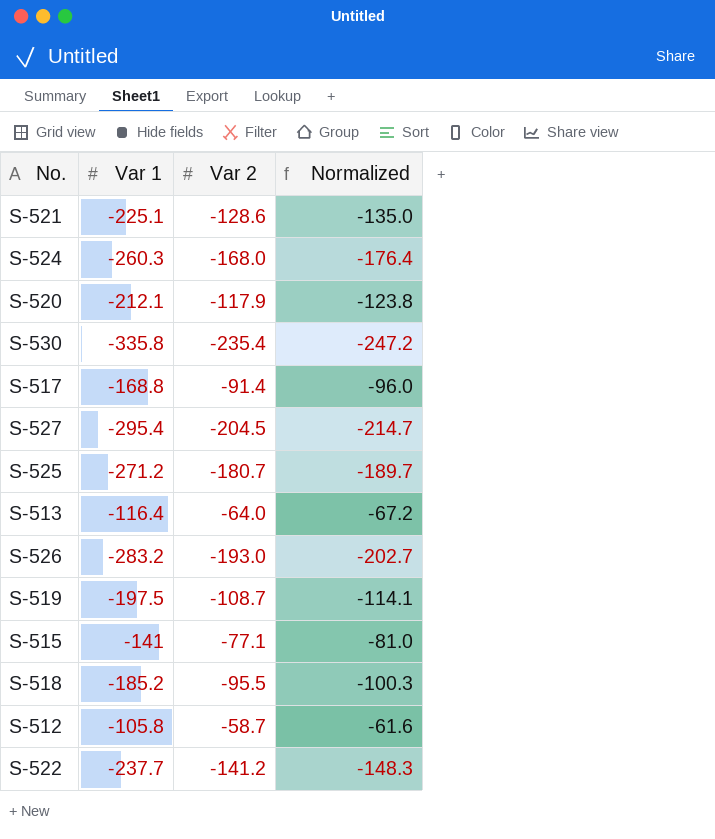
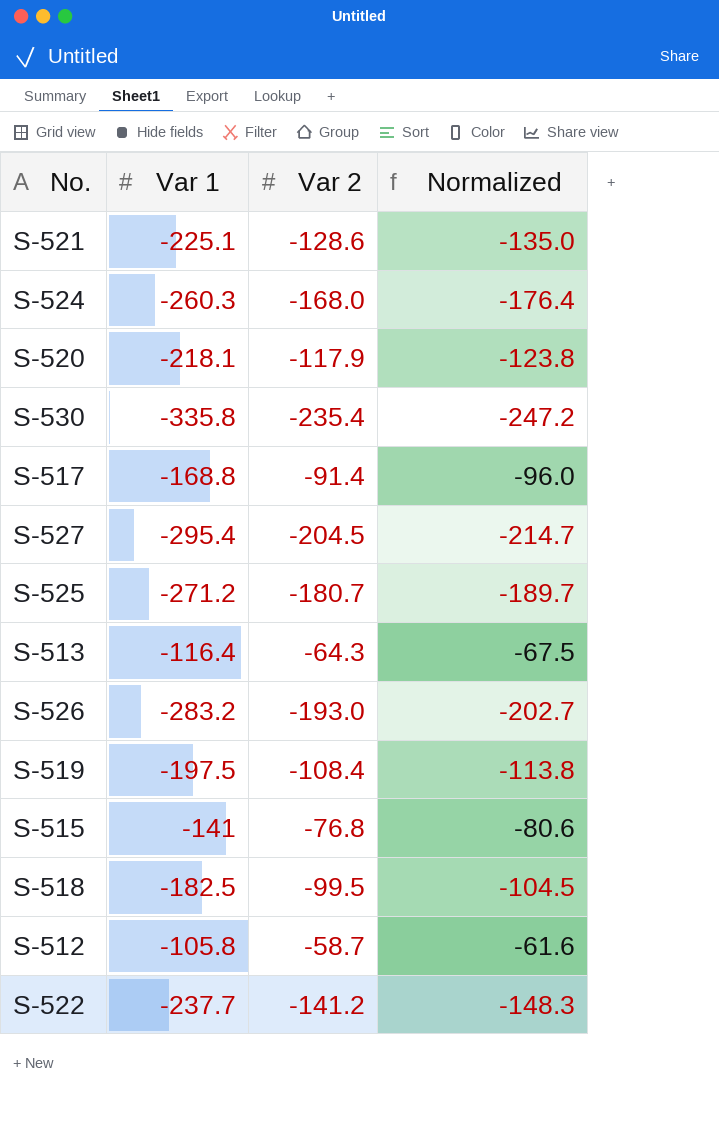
S-520 | Var 1: -212.1 -> -218.1
S-513 | Var 2: -64.0 -> -64.3
S-513 | Normalized: -67.2 -> -67.5
S-519 | Var 2: -108.7 -> -108.4
S-519 | Normalized: -114.1 -> -113.8
S-515 | Var 2: -77.1 -> -76.8
S-515 | Normalized: -81.0 -> -80.6
S-518 | Var 1: -185.2 -> -182.5
S-518 | Var 2: -95.5 -> -99.5
S-518 | Normalized: -100.3 -> -104.5

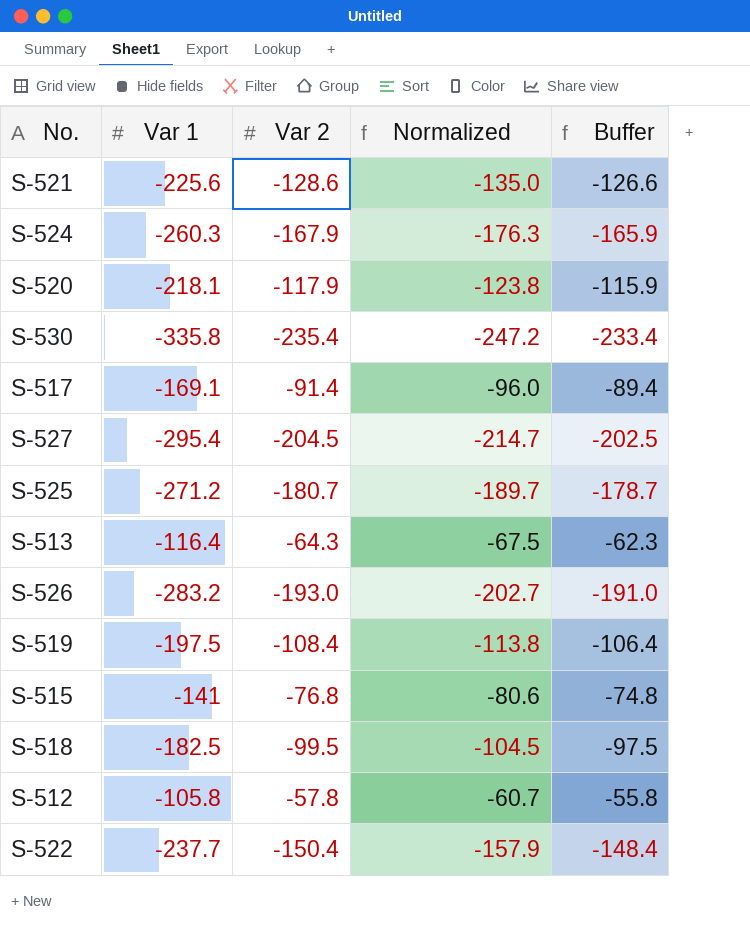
column Buffer | formula: none -> [Var 2] + 2
S-521 | Var 1: -225.1 -> -225.6
S-524 | Var 2: -168.0 -> -167.9
S-524 | Normalized: -176.4 -> -176.3
S-517 | Var 1: -168.8 -> -169.1
S-512 | Var 2: -58.7 -> -57.8
S-512 | Normalized: -61.6 -> -60.7
S-522 | Var 2: -141.2 -> -150.4
S-522 | Normalized: -148.3 -> -157.9

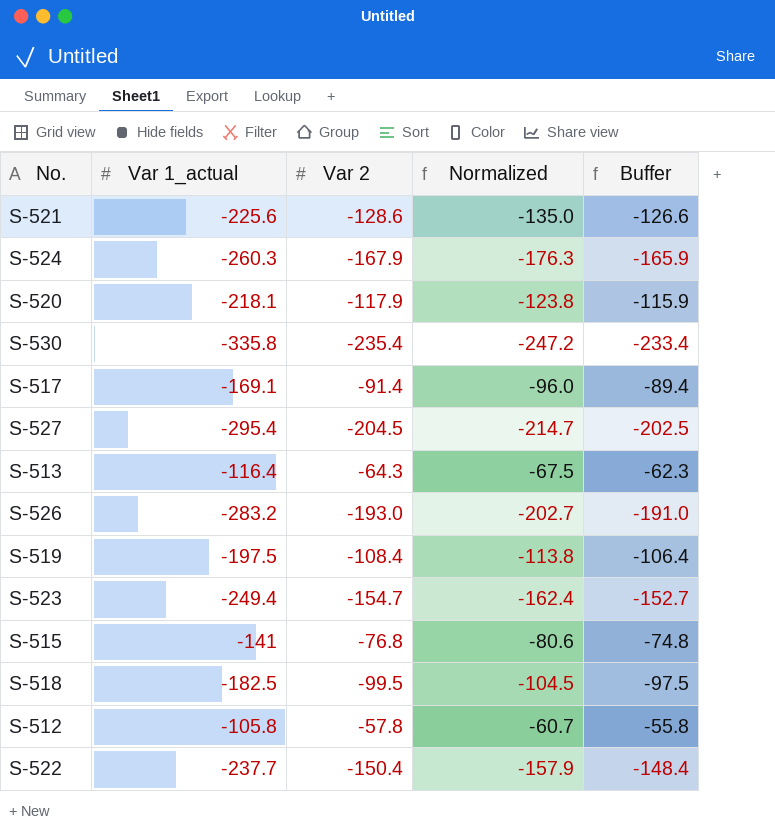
column name: Var 1 -> Var 1_actual
row S-525: -271.2 | -180.7 | -189.7 | -178.7 -> none
row S-523: none -> -249.4 | -154.7 | -162.4 | -152.7

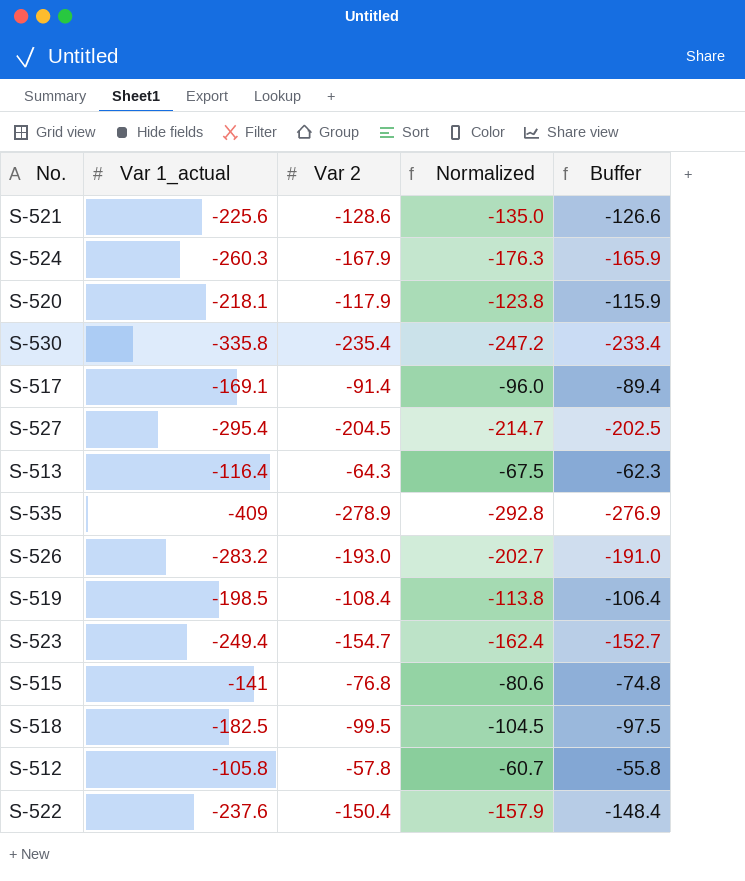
row S-535: none -> -409 | -278.9 | -292.8 | -276.9
S-519 | Var 1_actual: -197.5 -> -198.5
S-522 | Var 1_actual: -237.7 -> -237.6

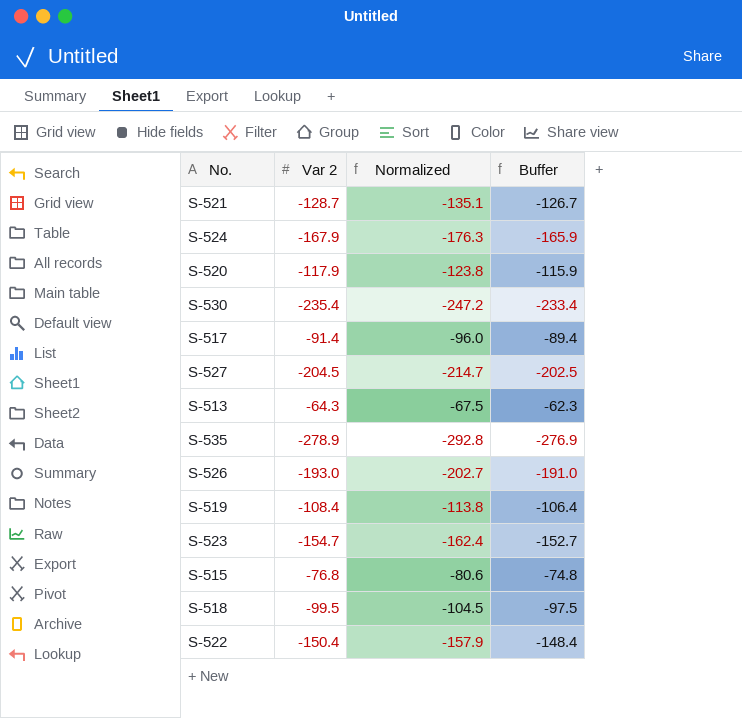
column Var 1_actual | position: 2 -> none
row S-512: -105.8 | -57.8 | -60.7 | -55.8 -> none
S-521 | Var 2: -128.6 -> -128.7
S-521 | Normalized: -135.0 -> -135.1
S-521 | Buffer: -126.6 -> -126.7

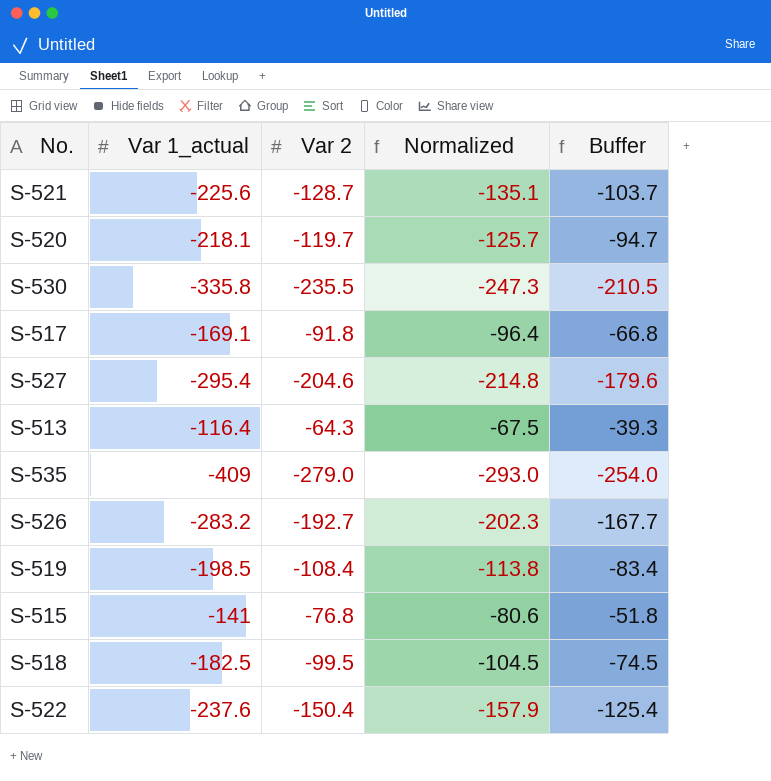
column Var 1_actual | position: none -> 2
column Buffer | formula: [Var 2] + 2 -> [Var 2] + 25
row S-524: -167.9 | -176.3 | -165.9 -> none
row S-523: -154.7 | -162.4 | -152.7 -> none
S-520 | Var 2: -117.9 -> -119.7
S-520 | Normalized: -123.8 -> -125.7
S-530 | Var 2: -235.4 -> -235.5
S-530 | Normalized: -247.2 -> -247.3
S-517 | Var 2: -91.4 -> -91.8
S-517 | Normalized: -96.0 -> -96.4
S-527 | Var 2: -204.5 -> -204.6
S-527 | Normalized: -214.7 -> -214.8
S-535 | Var 2: -278.9 -> -279.0
S-535 | Normalized: -292.8 -> -293.0
S-526 | Var 2: -193.0 -> -192.7
S-526 | Normalized: -202.7 -> -202.3

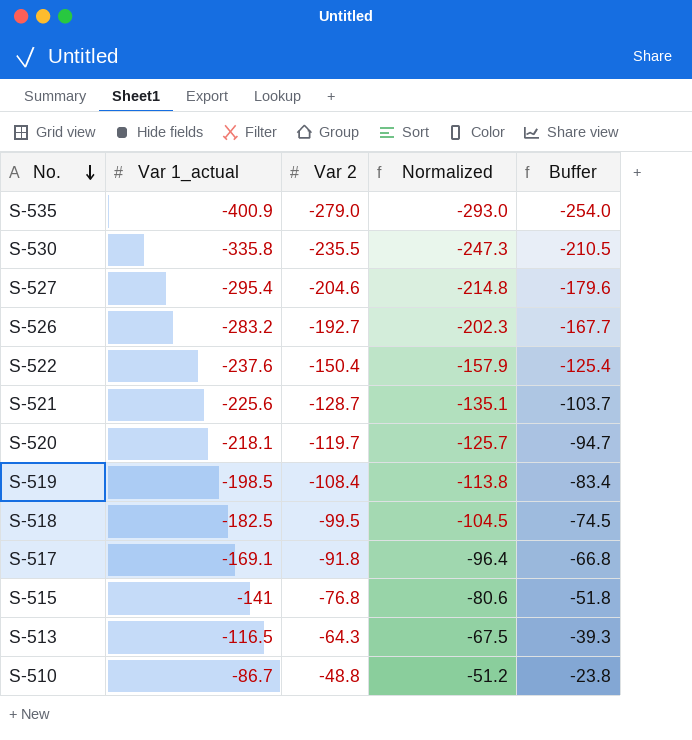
row order: none -> No. descending
S-535 | Var 1_actual: -409 -> -400.9
S-513 | Var 1_actual: -116.4 -> -116.5
row S-510: none -> -86.7 | -48.8 | -51.2 | -23.8

